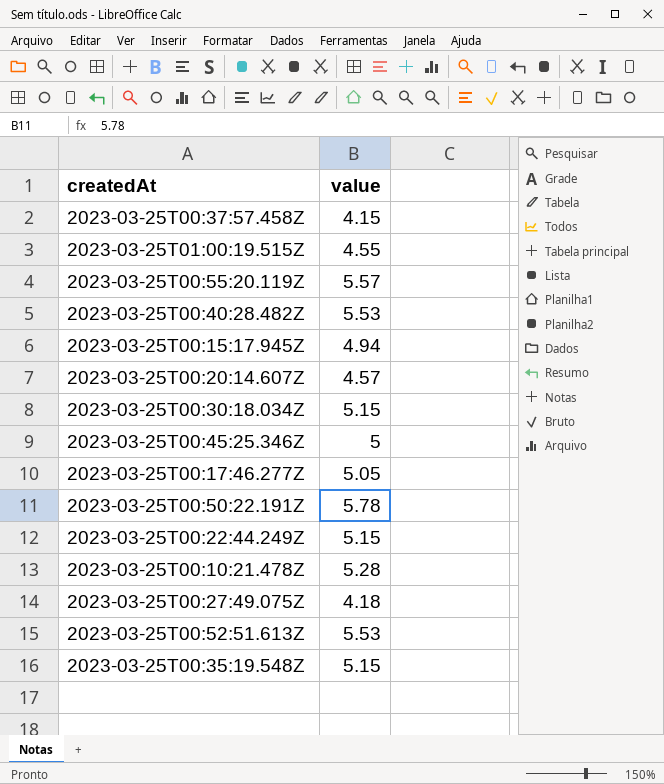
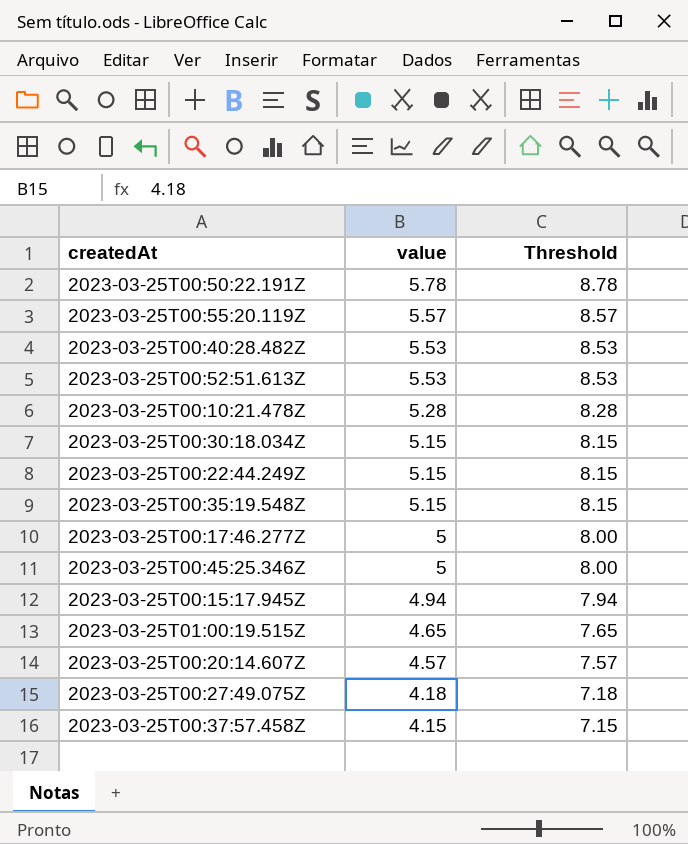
row order: none -> value descending
column Threshold | formula: none -> [value] + 3
2023-03-25T00:17:46.277Z | value: 5.05 -> 5
2023-03-25T01:00:19.515Z | value: 4.55 -> 4.65

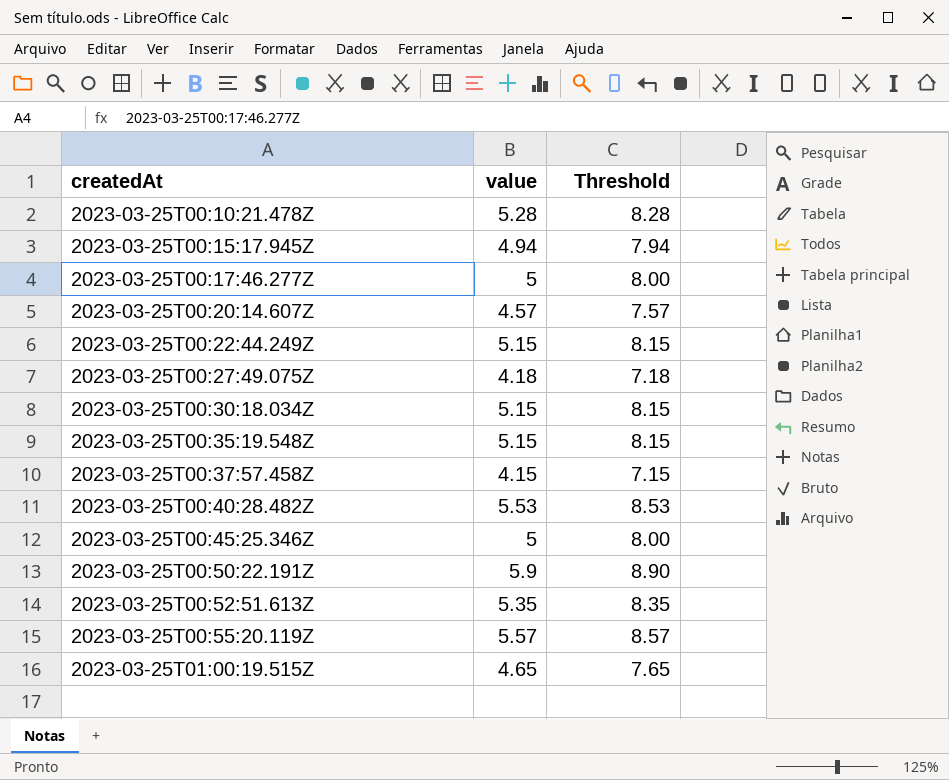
row order: value descending -> createdAt ascending
2023-03-25T00:50:22.191Z | value: 5.78 -> 5.9
2023-03-25T00:50:22.191Z | Threshold: 8.78 -> 8.90
2023-03-25T00:52:51.613Z | value: 5.53 -> 5.35
2023-03-25T00:52:51.613Z | Threshold: 8.53 -> 8.35

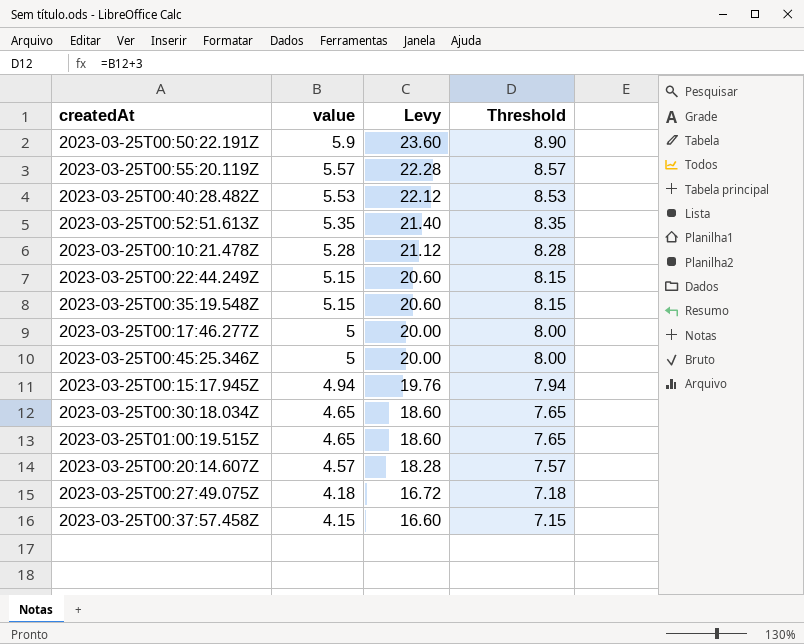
row order: createdAt ascending -> value descending
column Levy | formula: none -> [value] * 4
2023-03-25T00:30:18.034Z | value: 5.15 -> 4.65
2023-03-25T00:30:18.034Z | Threshold: 8.15 -> 7.65

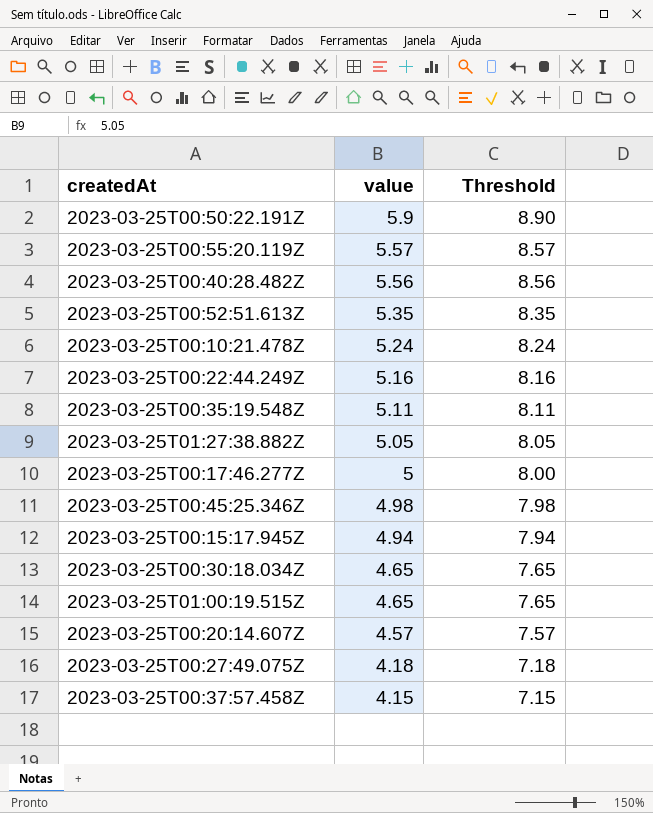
column Levy | formula: [value] * 4 -> none
2023-03-25T00:40:28.482Z | value: 5.53 -> 5.56
2023-03-25T00:40:28.482Z | Threshold: 8.53 -> 8.56
2023-03-25T00:10:21.478Z | value: 5.28 -> 5.24
2023-03-25T00:10:21.478Z | Threshold: 8.28 -> 8.24
2023-03-25T00:22:44.249Z | value: 5.15 -> 5.16
2023-03-25T00:22:44.249Z | Threshold: 8.15 -> 8.16
2023-03-25T00:35:19.548Z | value: 5.15 -> 5.11
2023-03-25T00:35:19.548Z | Threshold: 8.15 -> 8.11
row 2023-03-25T01:27:38.882Z: none -> 5.05 | 8.05
2023-03-25T00:45:25.346Z | value: 5 -> 4.98
2023-03-25T00:45:25.346Z | Threshold: 8.00 -> 7.98

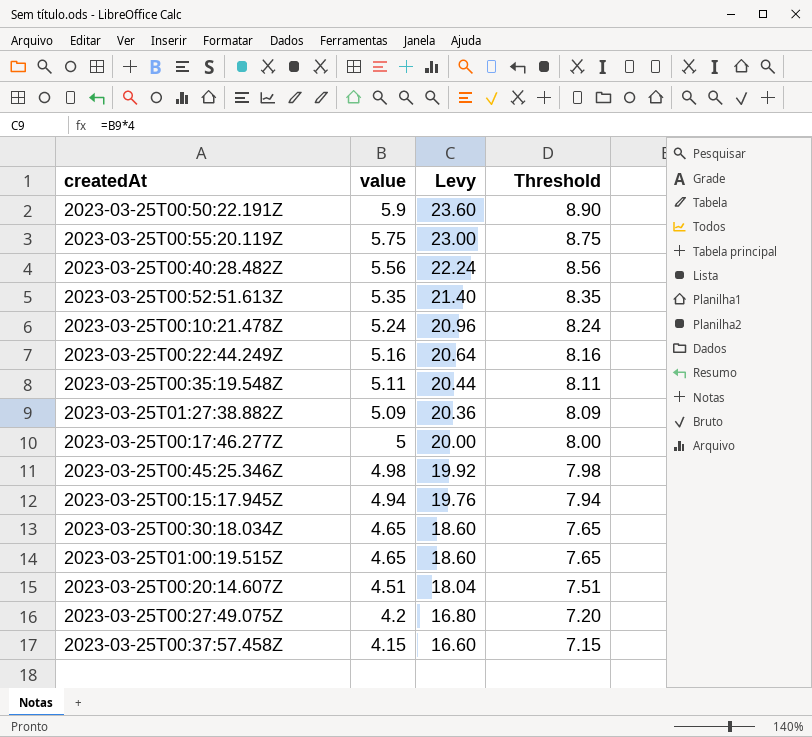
column Levy | formula: none -> [value] * 4
2023-03-25T00:55:20.119Z | value: 5.57 -> 5.75
2023-03-25T00:55:20.119Z | Threshold: 8.57 -> 8.75
2023-03-25T01:27:38.882Z | value: 5.05 -> 5.09
2023-03-25T01:27:38.882Z | Threshold: 8.05 -> 8.09
2023-03-25T00:20:14.607Z | value: 4.57 -> 4.51
2023-03-25T00:20:14.607Z | Threshold: 7.57 -> 7.51
2023-03-25T00:27:49.075Z | value: 4.18 -> 4.2
2023-03-25T00:27:49.075Z | Threshold: 7.18 -> 7.20

